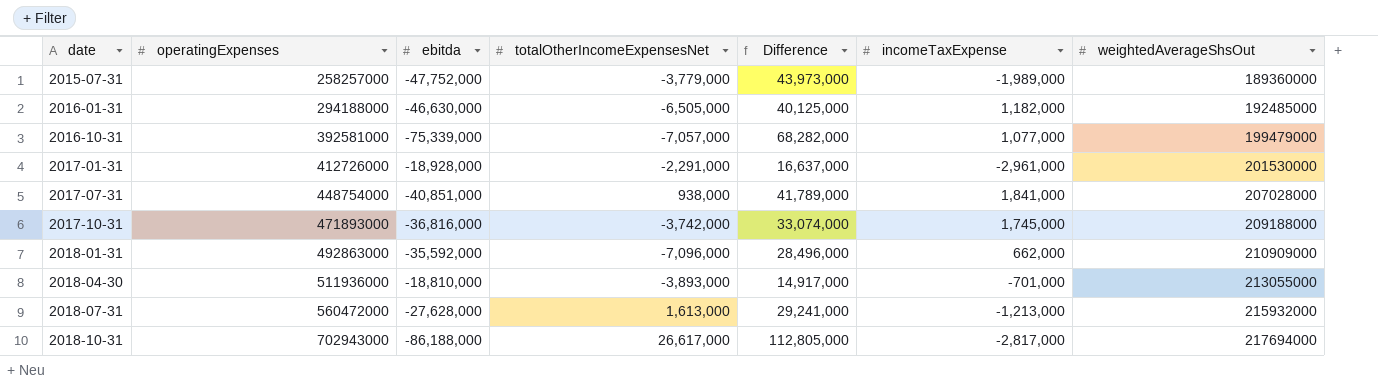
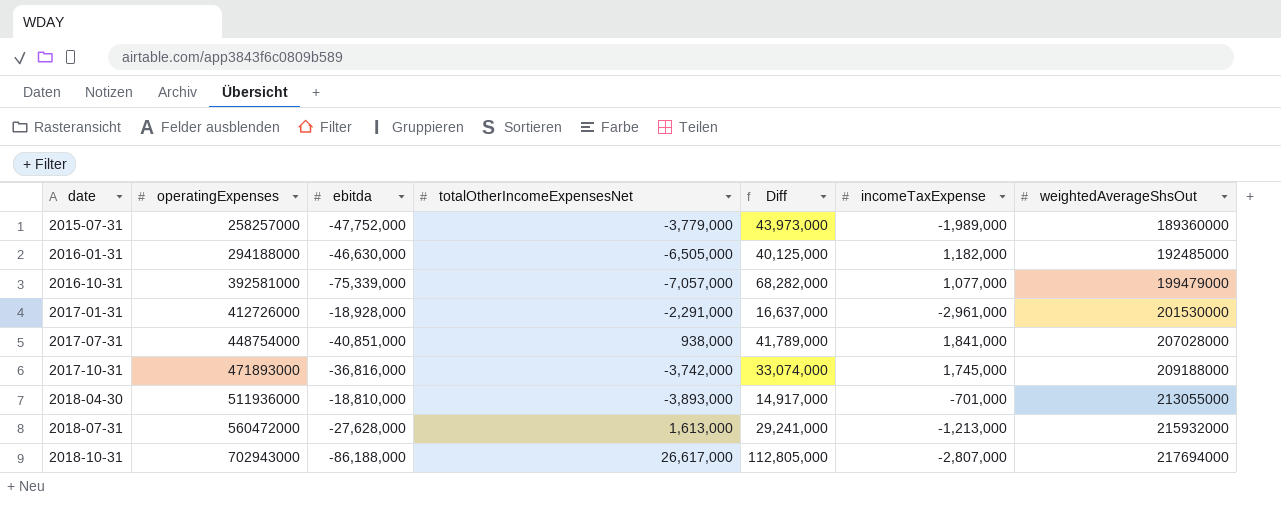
column name: Difference -> Diff
row 2018-01-31: 492863000 | -35,592,000 | -7,096,000 | 28,496,000 | 662,000 | 210909000 -> none
2018-10-31 | incomeTaxExpense: -2,817,000 -> -2,807,000

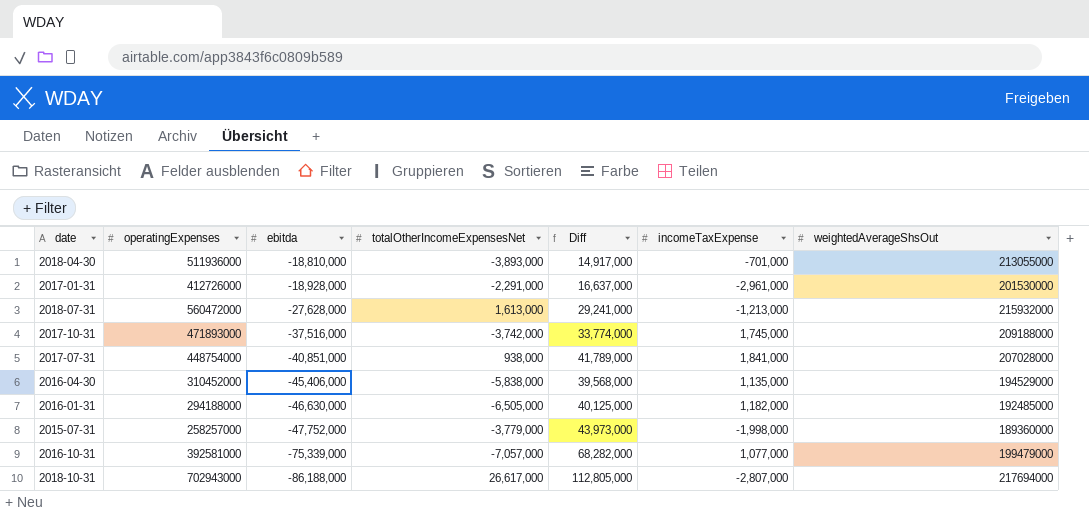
row order: date ascending -> ebitda descending
2017-10-31 | ebitda: -36,816,000 -> -37,516,000
2017-10-31 | Diff: 33,074,000 -> 33,774,000
row 2016-04-30: none -> 310452000 | -45,406,000 | -5,838,000 | 39,568,000 | 1,135,000 | 194529000
2015-07-31 | incomeTaxExpense: -1,989,000 -> -1,998,000

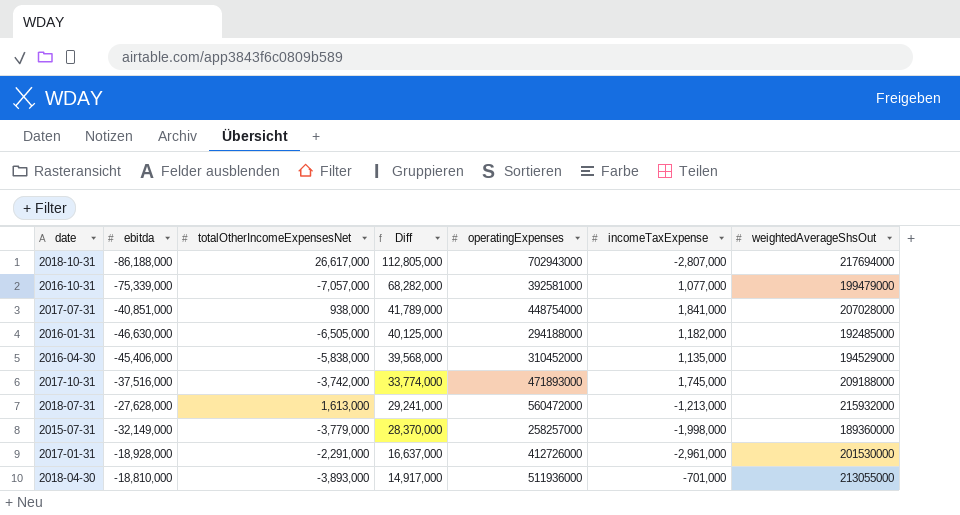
row order: ebitda descending -> Diff descending
column operatingExpenses | position: 2 -> 5
2015-07-31 | ebitda: -47,752,000 -> -32,149,000
2015-07-31 | Diff: 43,973,000 -> 28,370,000

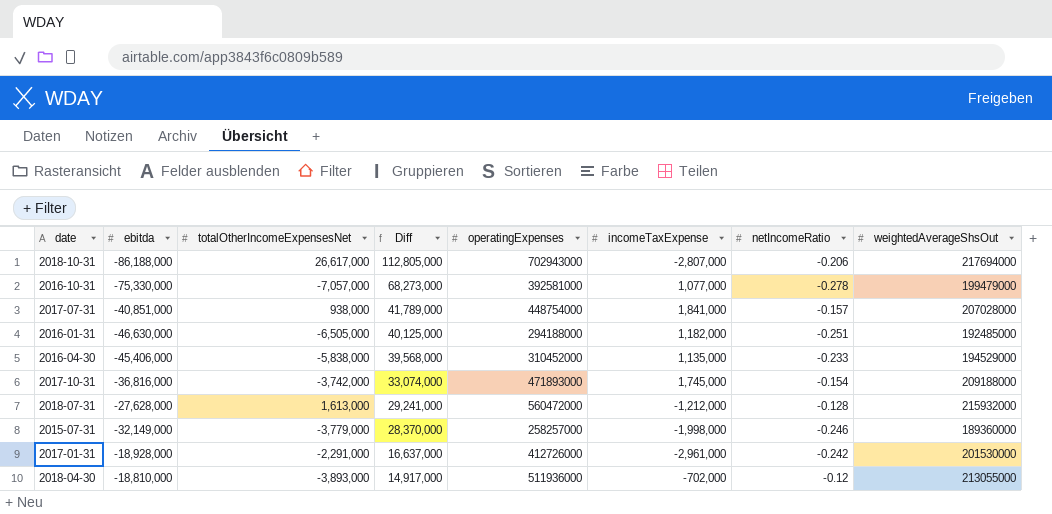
column netIncomeRatio | position: none -> 7
2016-10-31 | ebitda: -75,339,000 -> -75,330,000
2016-10-31 | Diff: 68,282,000 -> 68,273,000
2017-10-31 | ebitda: -37,516,000 -> -36,816,000
2017-10-31 | Diff: 33,774,000 -> 33,074,000
2018-07-31 | incomeTaxExpense: -1,213,000 -> -1,212,000
2018-04-30 | incomeTaxExpense: -701,000 -> -702,000

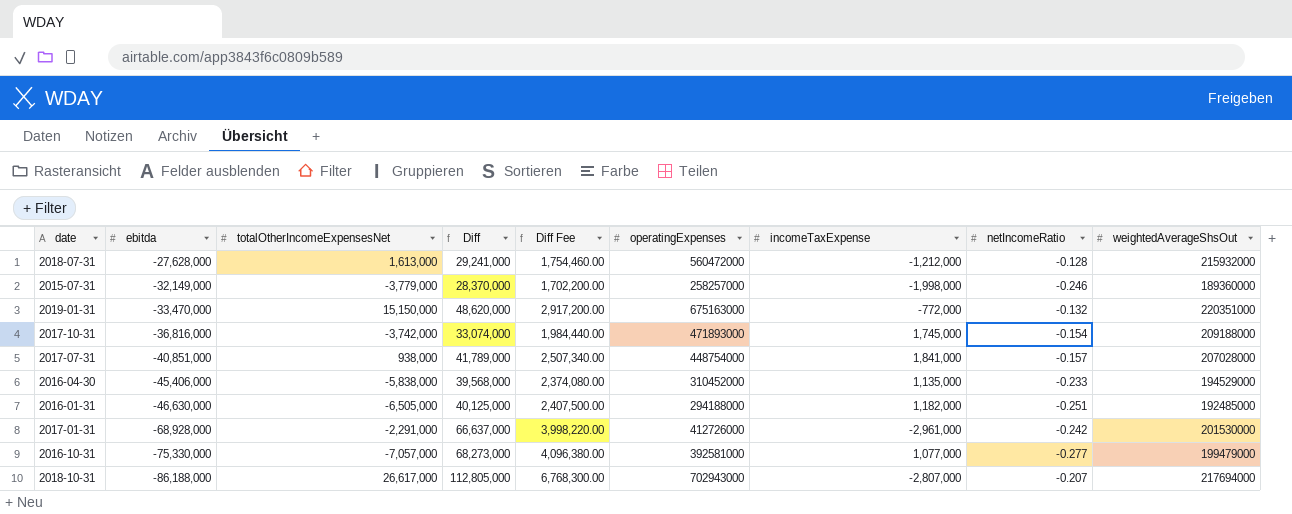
row order: Diff descending -> ebitda descending
column Diff Fee | formula: none -> [Diff] * 0.06
row 2018-04-30: -18,810,000 | -3,893,000 | 14,917,000 | 511936000 | -702,000 | -0.12 | 213055000 -> none
row 2019-01-31: none -> -33,470,000 | 15,150,000 | 48,620,000 | 2,917,200.00 | 675163000 | -772,000 | -0.132 | 220351000
2017-01-31 | ebitda: -18,928,000 -> -68,928,000
2017-01-31 | Diff: 16,637,000 -> 66,637,000
2016-10-31 | netIncomeRatio: -0.278 -> -0.277
2018-10-31 | netIncomeRatio: -0.206 -> -0.207

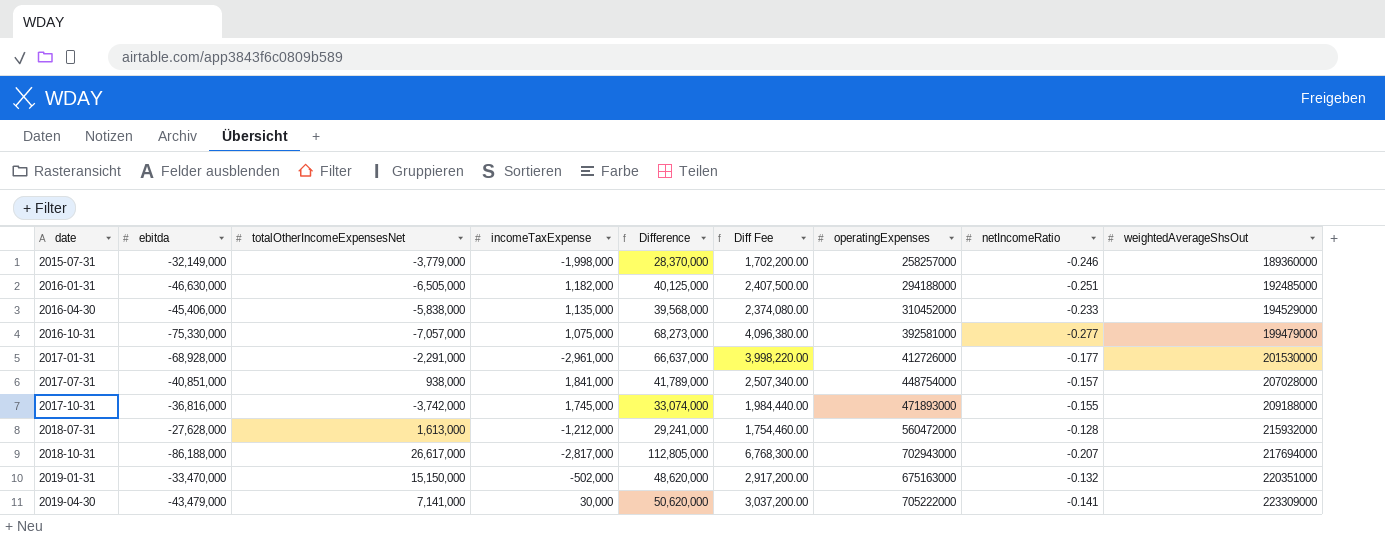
row order: ebitda descending -> date ascending
column incomeTaxExpense | position: 7 -> 4
column name: Diff -> Difference
2016-10-31 | incomeTaxExpense: 1,077,000 -> 1,075,000
2017-01-31 | netIncomeRatio: -0.242 -> -0.177
2017-10-31 | netIncomeRatio: -0.154 -> -0.155
2018-10-31 | incomeTaxExpense: -2,807,000 -> -2,817,000
2019-01-31 | incomeTaxExpense: -772,000 -> -502,000
row 2019-04-30: none -> -43,479,000 | 7,141,000 | 30,000 | 50,620,000 | 3,037,200.00 | 705222000 | -0.141 | 223309000

